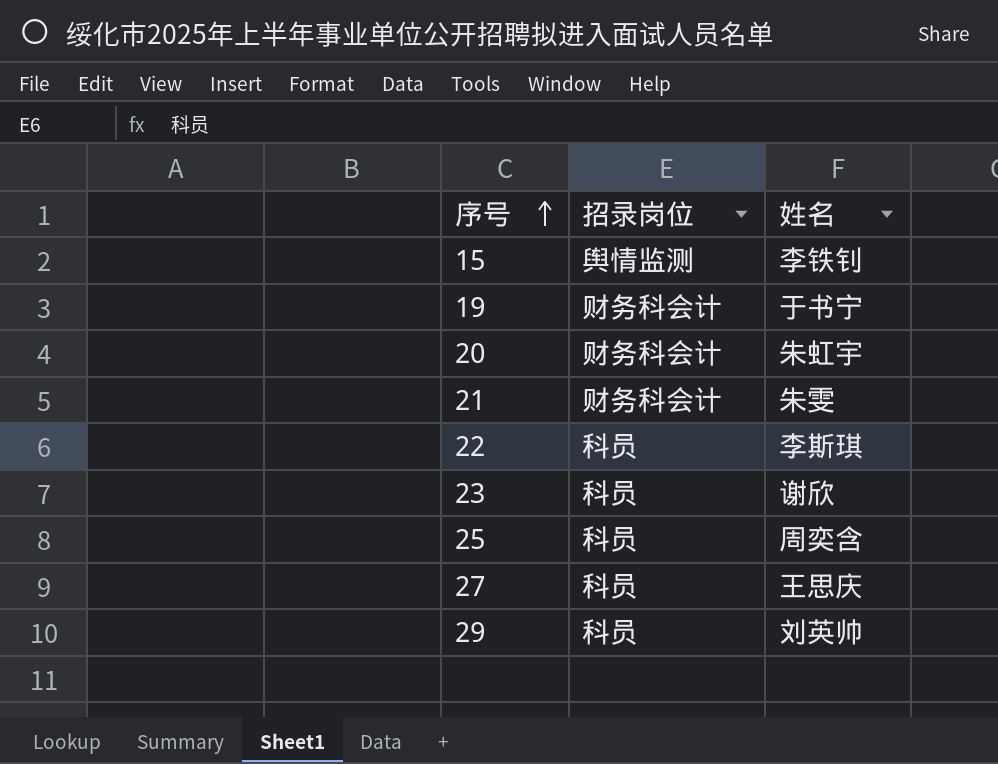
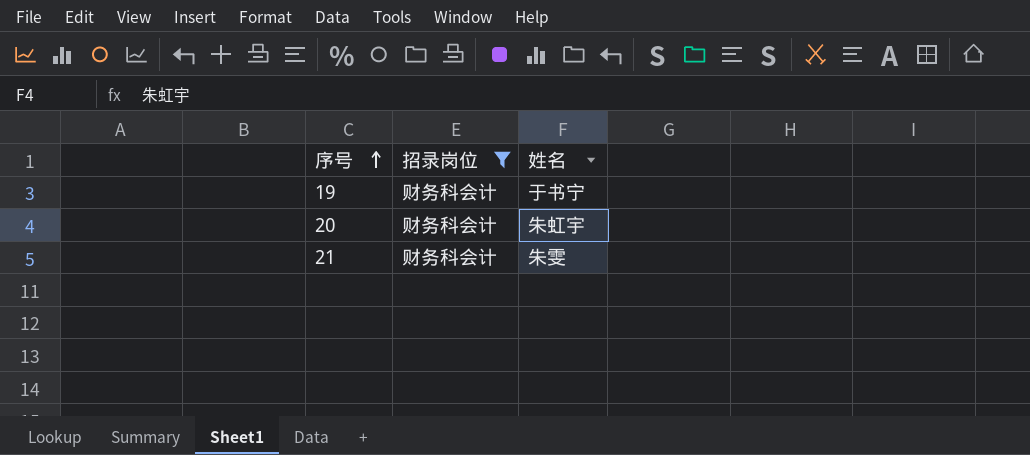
filter: none -> 招录岗位 = 财务科会计

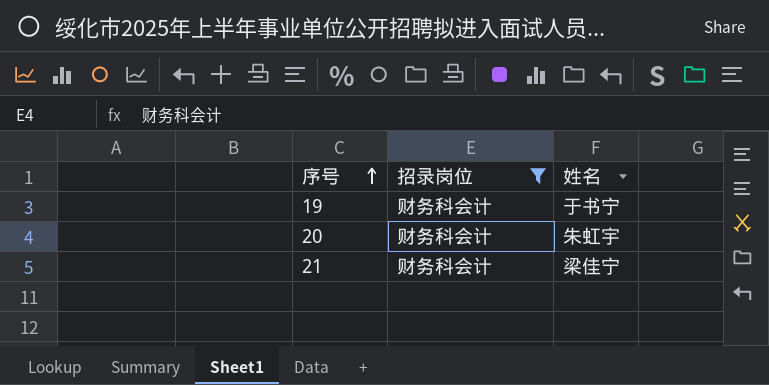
21 | 姓名: 朱雯 -> 梁佳宁

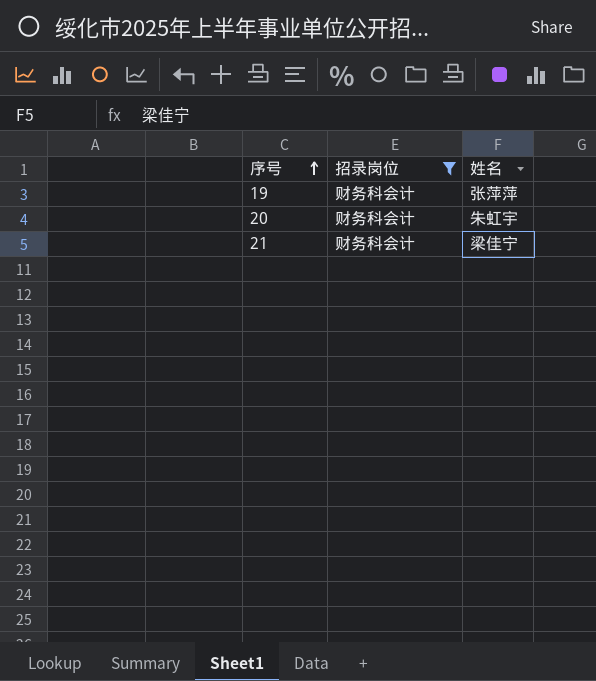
19 | 姓名: 于书宁 -> 张萍萍

